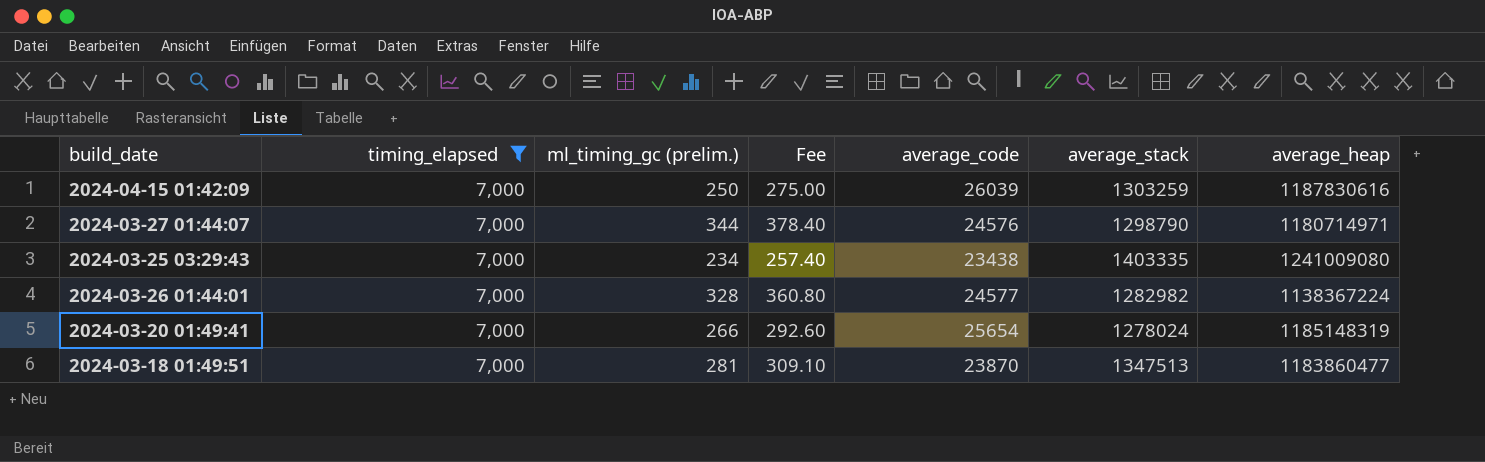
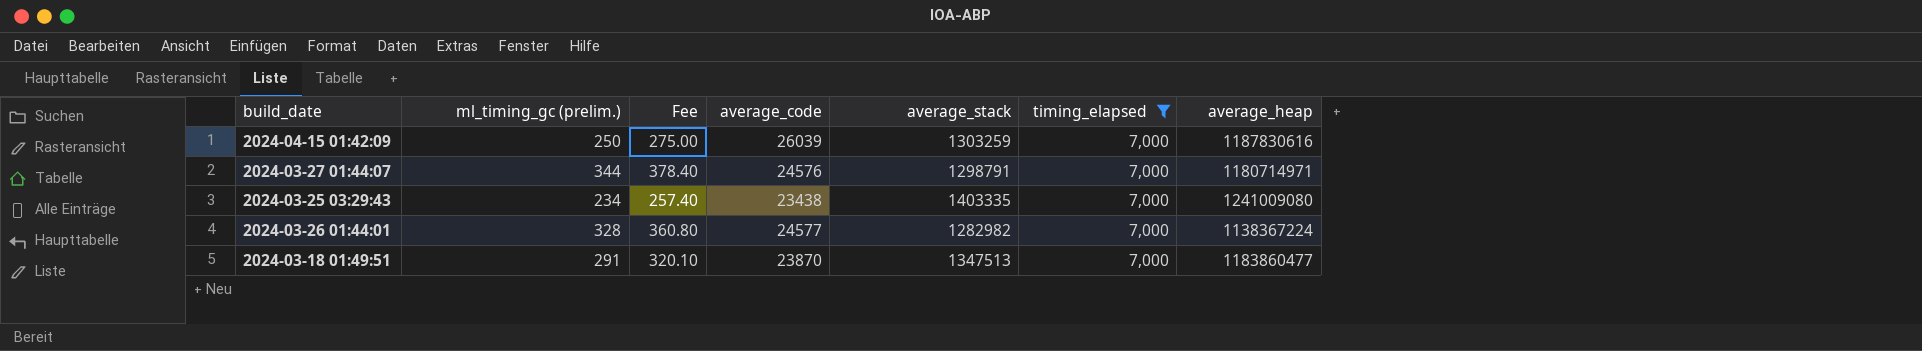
column timing_elapsed | position: 2 -> 6
row 2024-03-20 01:49:41: 7,000 | 266 | 292.60 | 25654 | 1278024 | 1185148319 -> none
2024-03-27 01:44:07 | average_stack: 1298790 -> 1298791
2024-03-18 01:49:51 | ml_timing_gc (prelim.): 281 -> 291
2024-03-18 01:49:51 | Fee: 309.10 -> 320.10

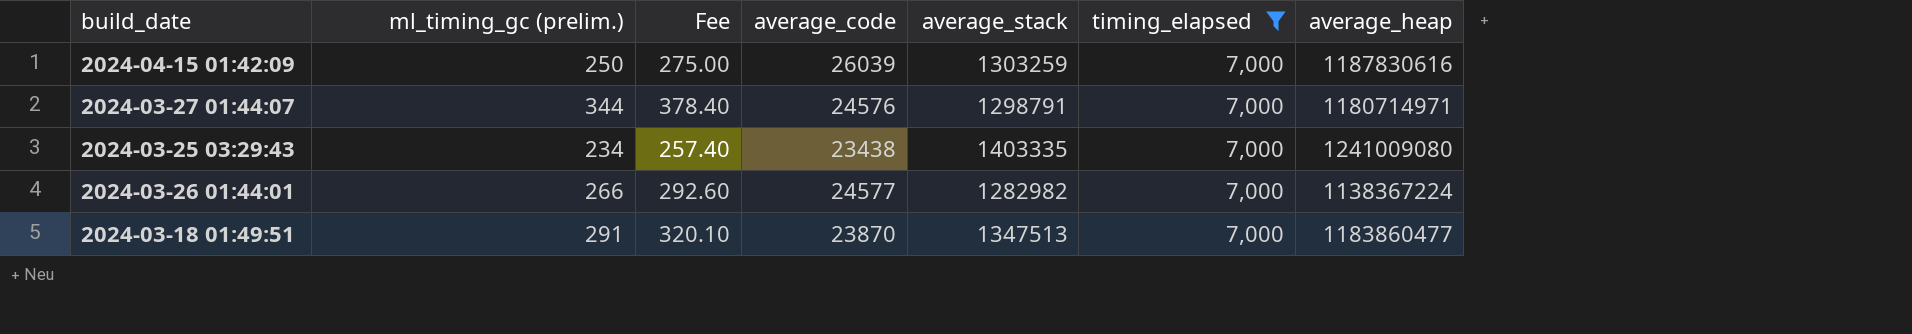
2024-03-26 01:44:01 | ml_timing_gc (prelim.): 328 -> 266
2024-03-26 01:44:01 | Fee: 360.80 -> 292.60

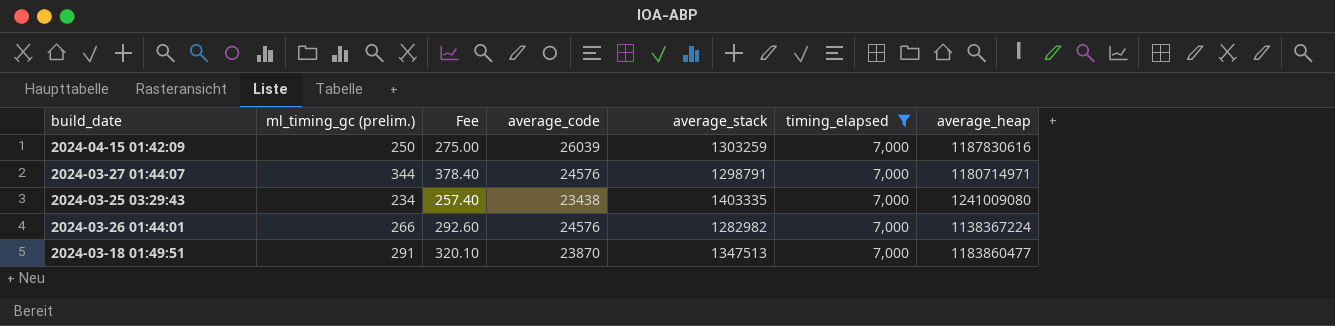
2024-03-26 01:44:01 | average_code: 24577 -> 24576

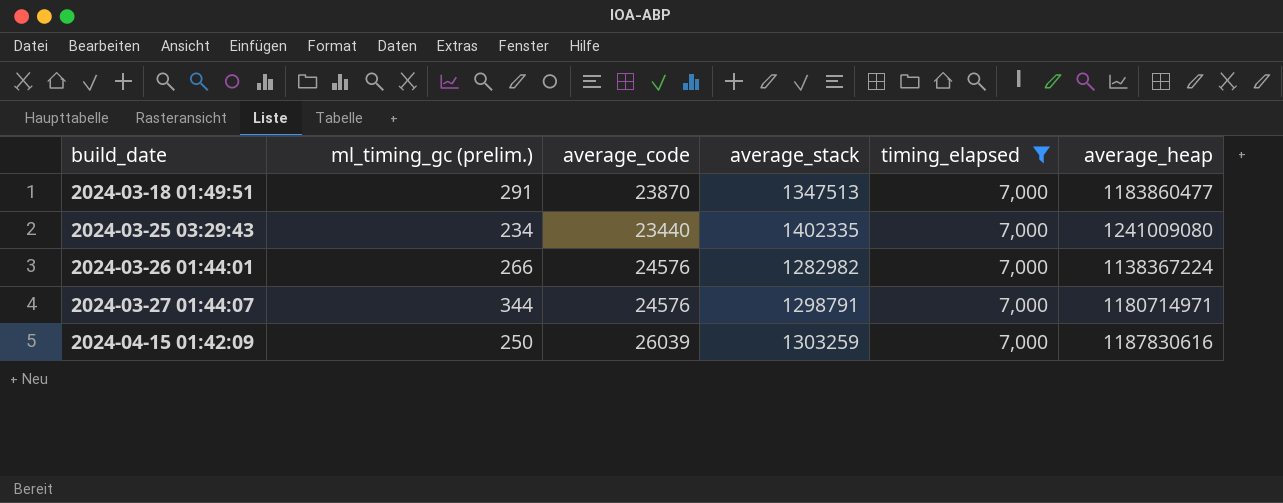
row order: none -> build_date ascending
column Fee | formula: [ml_timing_gc (prelim.)] * 1.1 -> none
2024-03-25 03:29:43 | average_code: 23438 -> 23440
2024-03-25 03:29:43 | average_stack: 1403335 -> 1402335

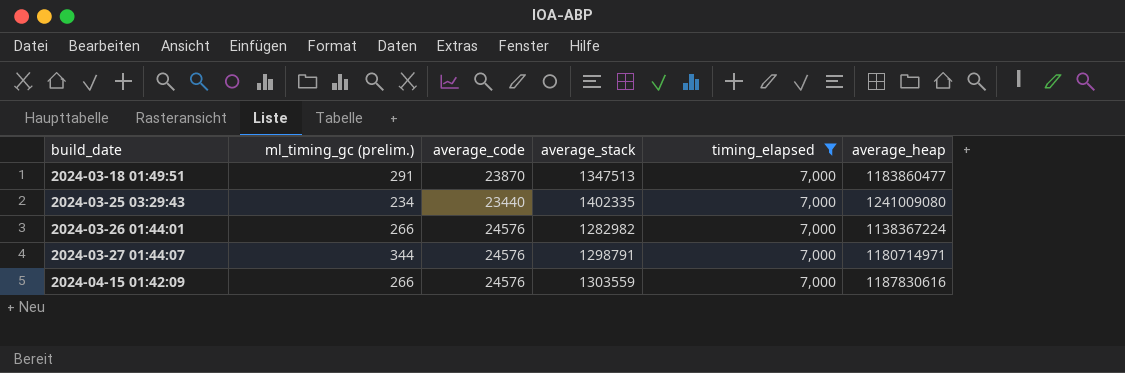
2024-04-15 01:42:09 | ml_timing_gc (prelim.): 250 -> 266
2024-04-15 01:42:09 | average_code: 26039 -> 24576
2024-04-15 01:42:09 | average_stack: 1303259 -> 1303559

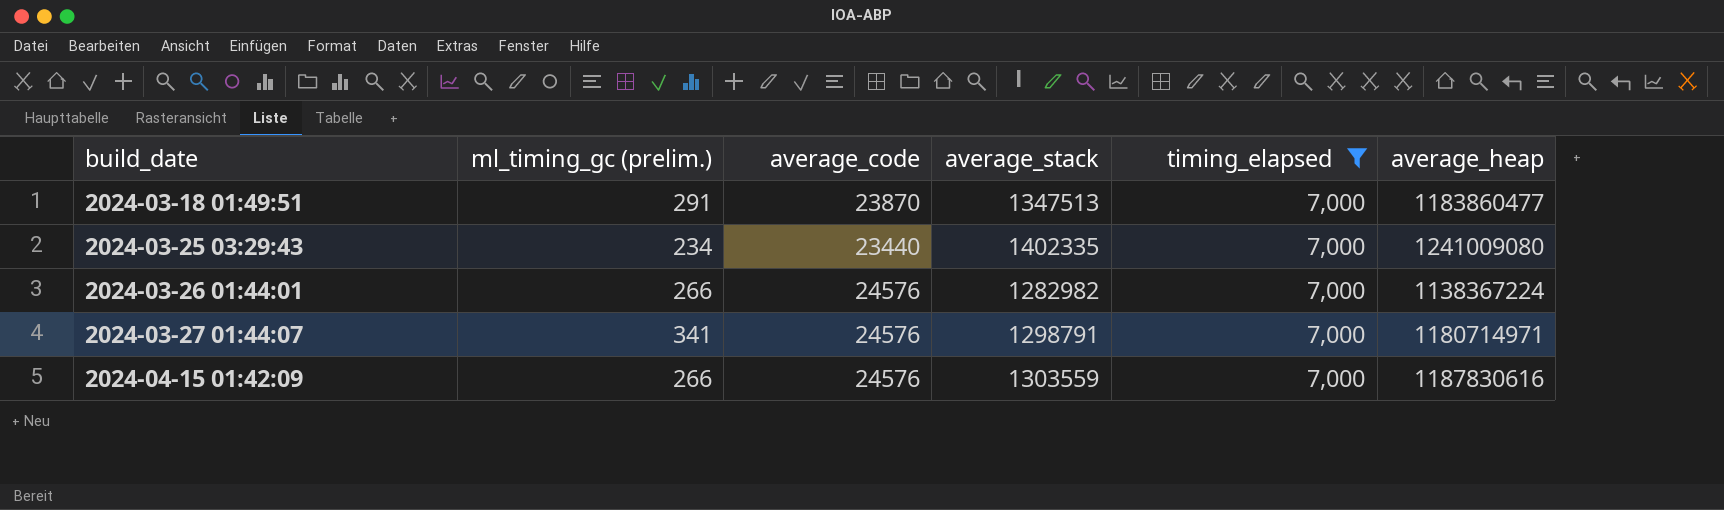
2024-03-27 01:44:07 | ml_timing_gc (prelim.): 344 -> 341

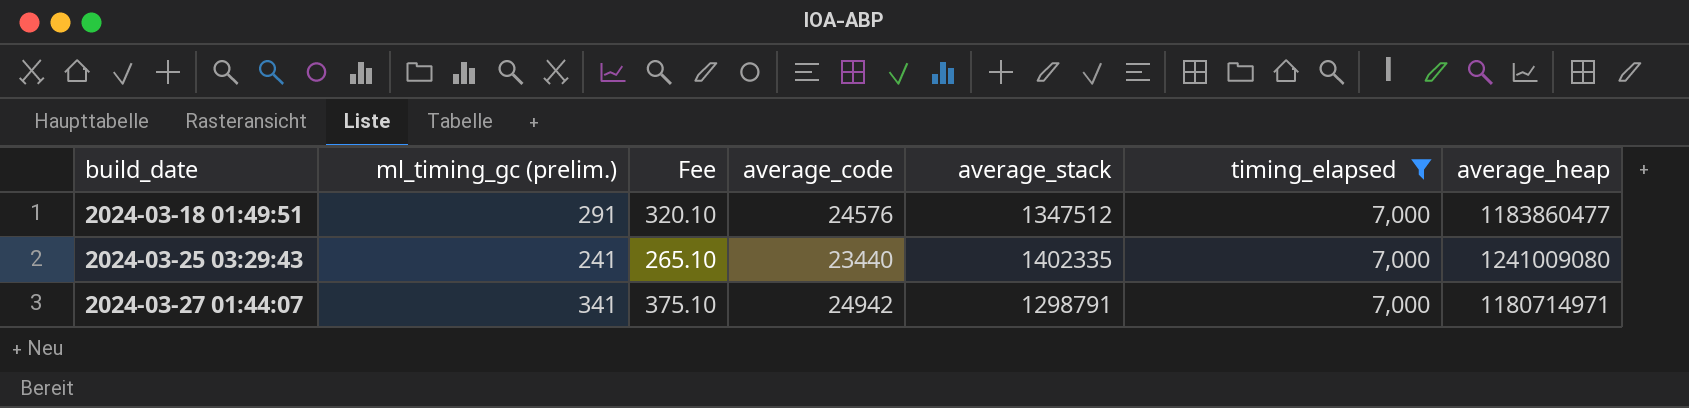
column Fee | formula: none -> [ml_timing_gc (prelim.)] * 1.1
row 2024-03-26 01:44:01: 266 | 24576 | 1282982 | 7,000 | 1138367224 -> none
row 2024-04-15 01:42:09: 266 | 24576 | 1303559 | 7,000 | 1187830616 -> none
2024-03-18 01:49:51 | average_code: 23870 -> 24576
2024-03-18 01:49:51 | average_stack: 1347513 -> 1347512
2024-03-25 03:29:43 | ml_timing_gc (prelim.): 234 -> 241
2024-03-27 01:44:07 | average_code: 24576 -> 24942

